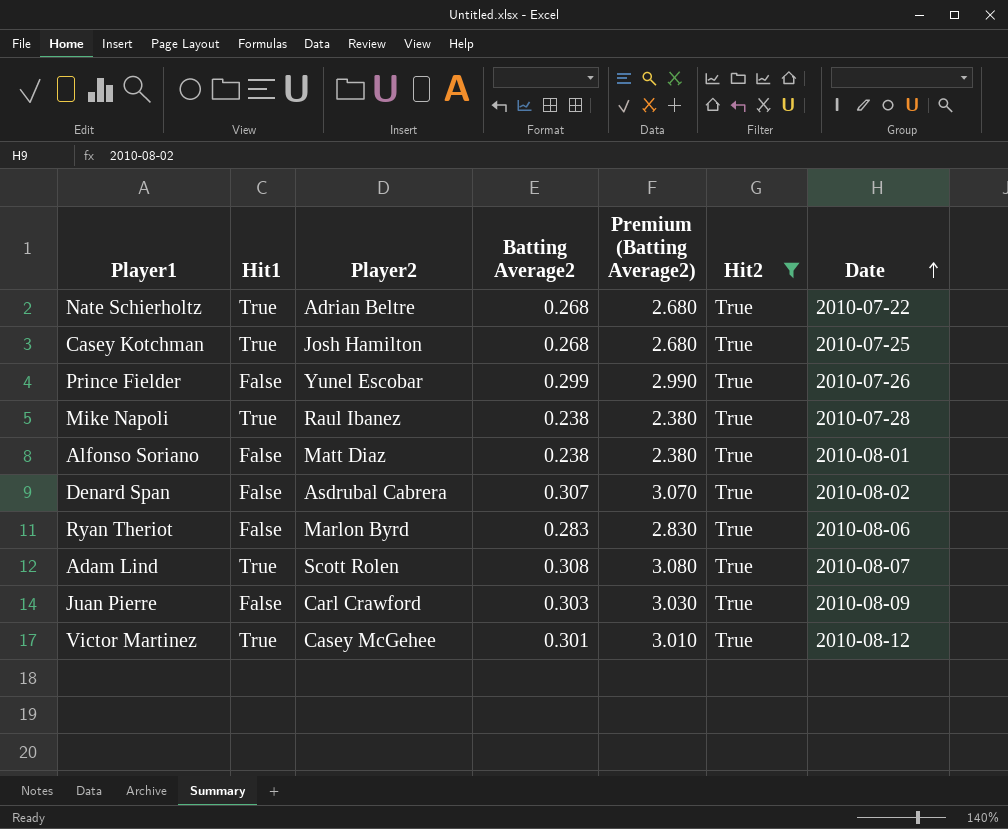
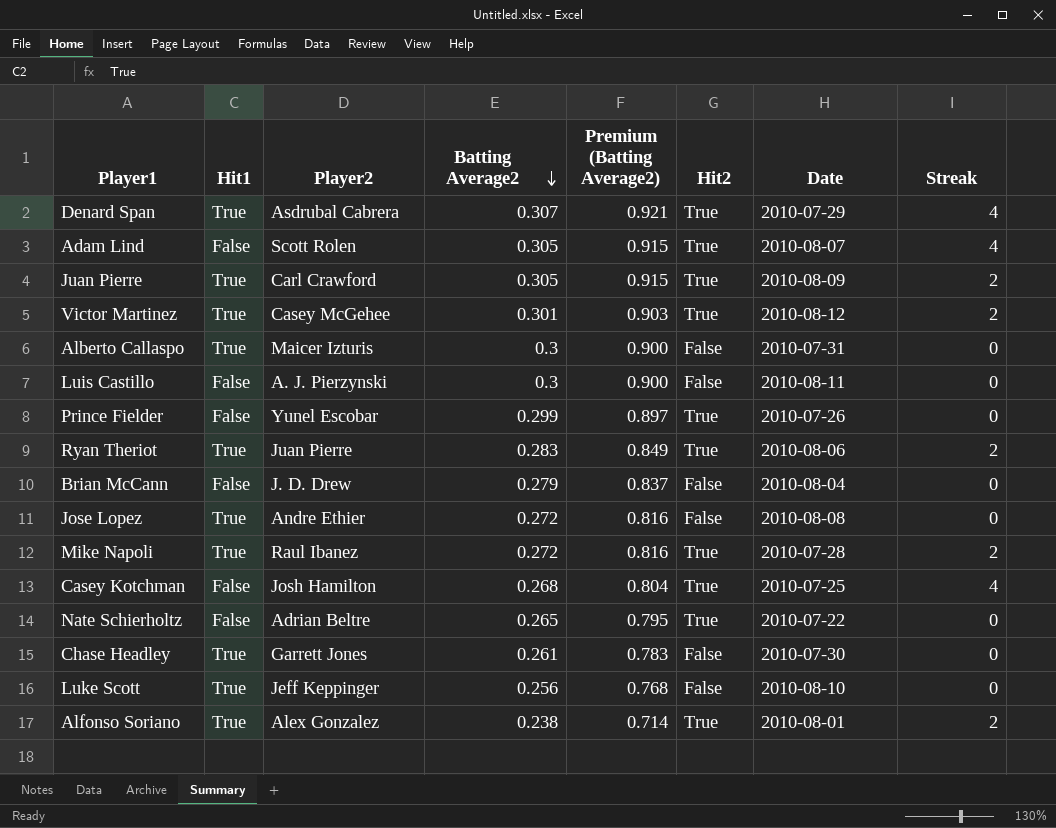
filter: Hit2 = True -> none
row order: Date ascending -> Batting Average2 descending
column Premium (Batting Average2) | formula: [Batting Average2] * 10 -> [Batting Average2] * 3
column Streak | position: none -> 8
Denard Span | Hit1: False -> True
Denard Span | Date: 2010-08-02 -> 2010-07-29
Adam Lind | Hit1: True -> False
Adam Lind | Batting Average2: 0.308 -> 0.305
Juan Pierre | Hit1: False -> True
Juan Pierre | Batting Average2: 0.303 -> 0.305
Ryan Theriot | Hit1: False -> True
Ryan Theriot | Player2: Marlon Byrd -> Juan Pierre
Mike Napoli | Batting Average2: 0.238 -> 0.272
Casey Kotchman | Hit1: True -> False
Nate Schierholtz | Hit1: True -> False
Nate Schierholtz | Batting Average2: 0.268 -> 0.265
Alfonso Soriano | Hit1: False -> True
Alfonso Soriano | Player2: Matt Diaz -> Alex Gonzalez

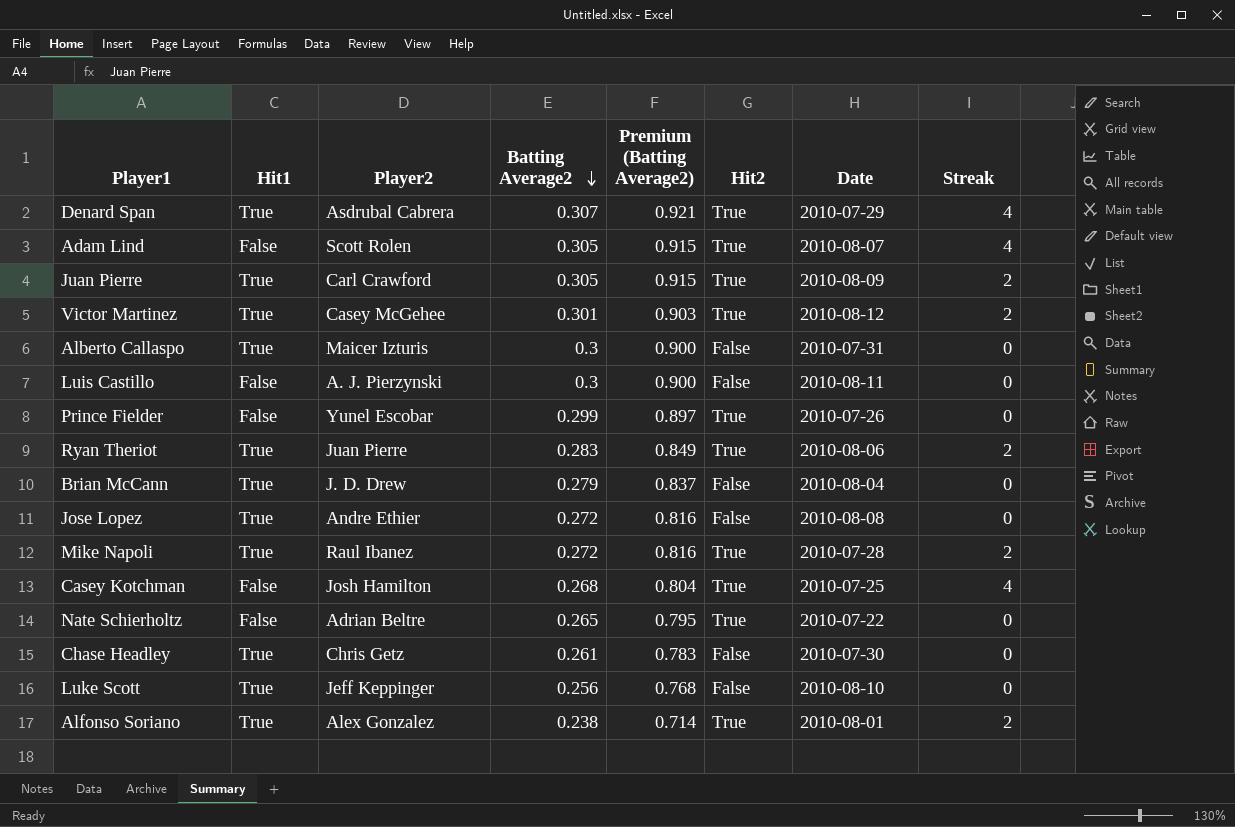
Brian McCann | Hit1: False -> True
Chase Headley | Player2: Garrett Jones -> Chris Getz

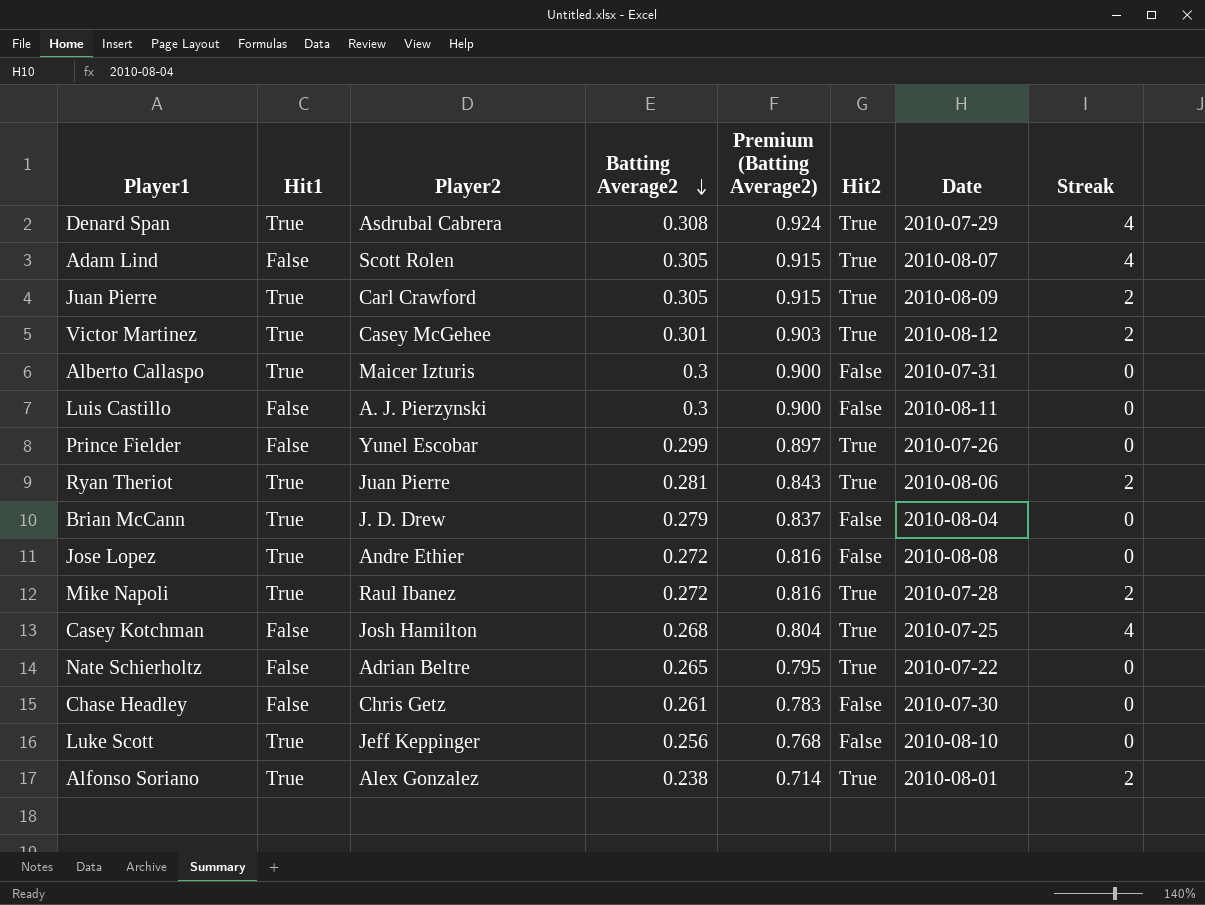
Denard Span | Batting Average2: 0.307 -> 0.308
Denard Span | Premium (Batting Average2): 0.921 -> 0.924
Ryan Theriot | Batting Average2: 0.283 -> 0.281
Ryan Theriot | Premium (Batting Average2): 0.849 -> 0.843
Chase Headley | Hit1: True -> False

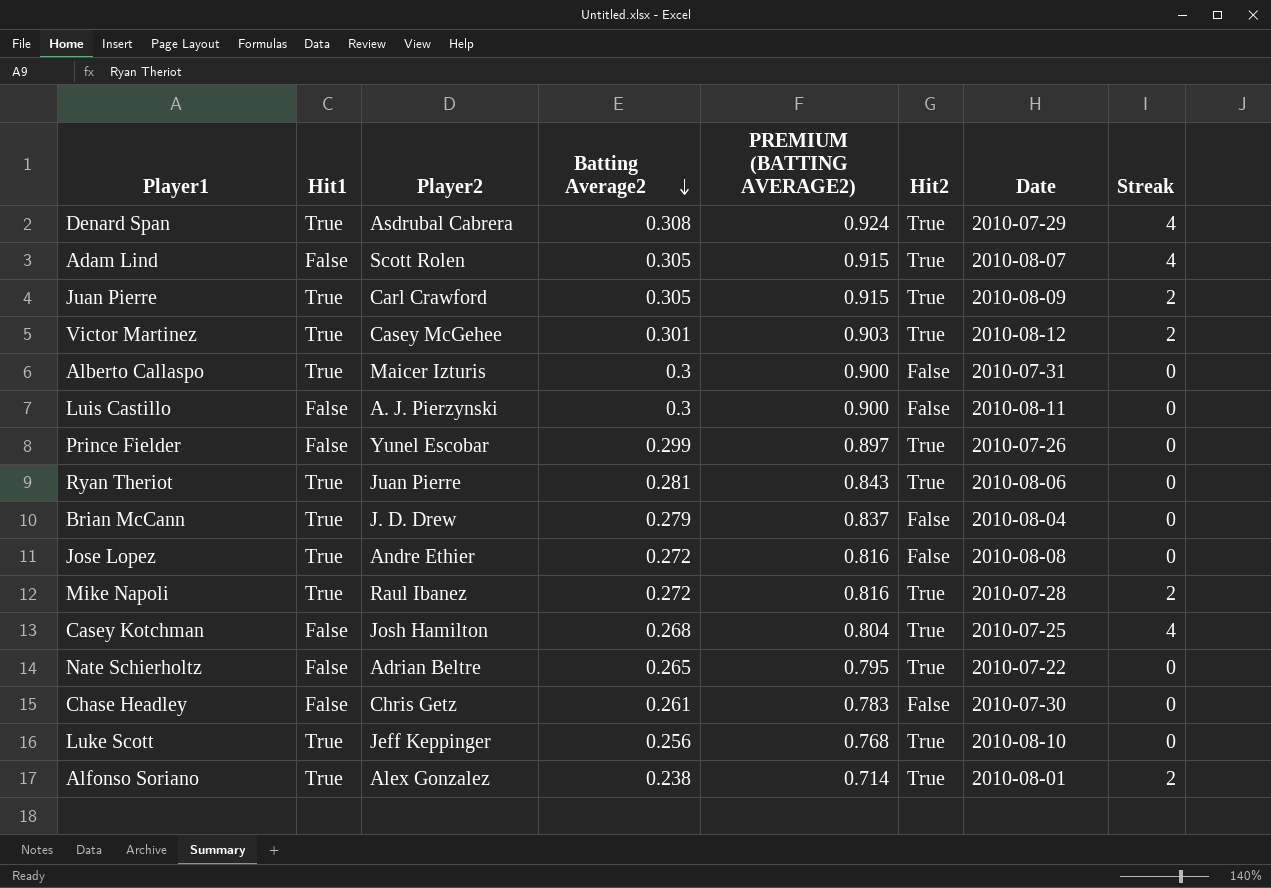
column name: Premium (Batting Average2) -> PREMIUM (BATTING AVERAGE2)
Ryan Theriot | Streak: 2 -> 0
Luke Scott | Hit2: False -> True

